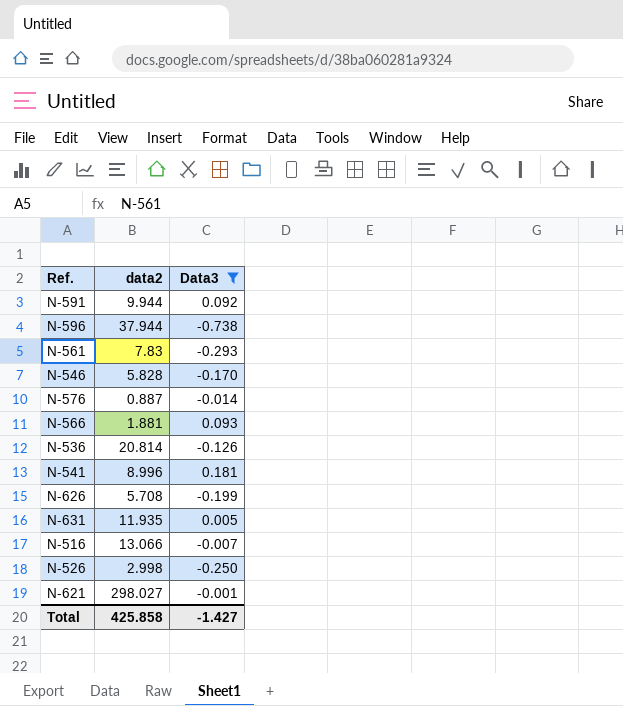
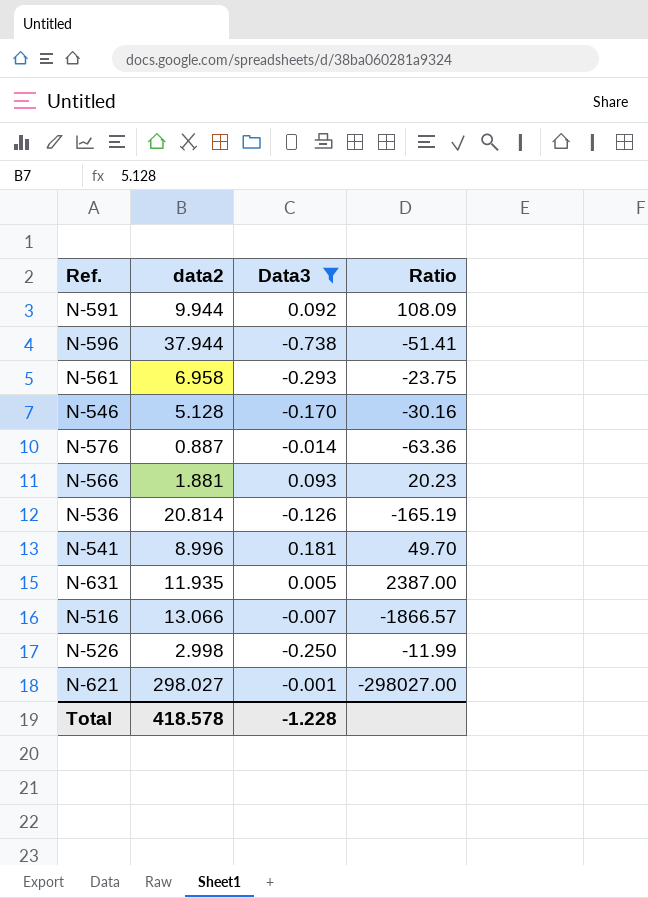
column Ratio | formula: none -> [data2] / [Data3]
row N-626: 5.708 | -0.199 -> none
N-561 | data2: 7.83 -> 6.958
N-546 | data2: 5.828 -> 5.128
Total | data2: 425.858 -> 418.578
Total | Data3: -1.427 -> -1.228

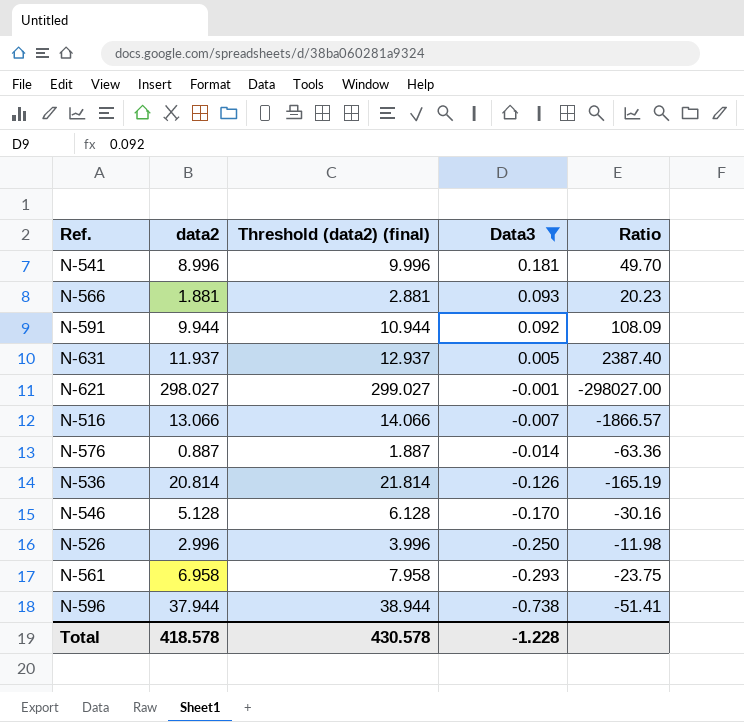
row order: none -> Data3 descending
column Threshold (data2) (final) | formula: none -> [data2] + 1
N-631 | data2: 11.935 -> 11.937
N-631 | Ratio: 2387.00 -> 2387.40
N-526 | data2: 2.998 -> 2.996
N-526 | Ratio: -11.99 -> -11.98

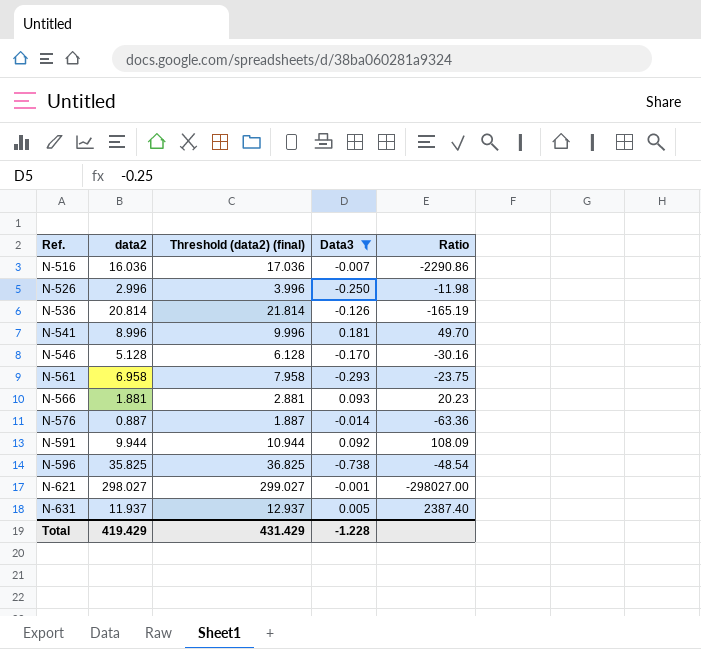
row order: Data3 descending -> Ref. ascending
N-516 | data2: 13.066 -> 16.036
N-516 | Threshold (data2) (final): 14.066 -> 17.036
N-516 | Ratio: -1866.57 -> -2290.86
N-596 | data2: 37.944 -> 35.825
N-596 | Threshold (data2) (final): 38.944 -> 36.825
N-596 | Ratio: -51.41 -> -48.54
Total | data2: 418.578 -> 419.429
Total | Threshold (data2) (final): 430.578 -> 431.429

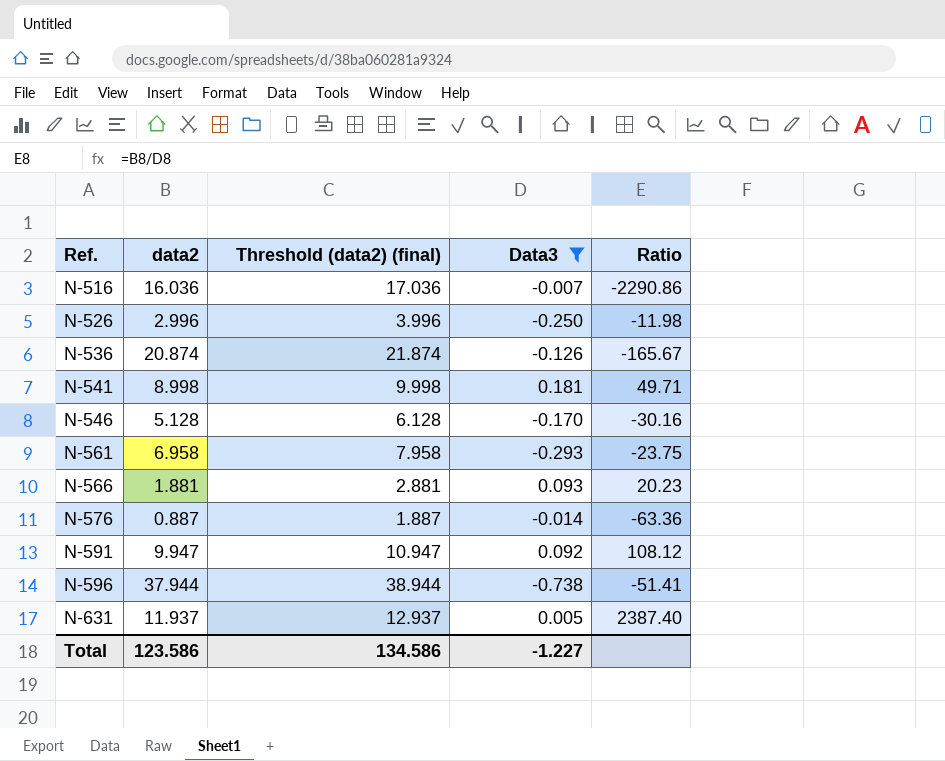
row N-621: 298.027 | 299.027 | -0.001 | -298027.00 -> none
N-536 | data2: 20.814 -> 20.874
N-536 | Threshold (data2) (final): 21.814 -> 21.874
N-536 | Ratio: -165.19 -> -165.67
N-541 | data2: 8.996 -> 8.998
N-541 | Threshold (data2) (final): 9.996 -> 9.998
N-541 | Ratio: 49.70 -> 49.71
N-591 | data2: 9.944 -> 9.947
N-591 | Threshold (data2) (final): 10.944 -> 10.947
N-591 | Ratio: 108.09 -> 108.12
N-596 | data2: 35.825 -> 37.944
N-596 | Threshold (data2) (final): 36.825 -> 38.944
N-596 | Ratio: -48.54 -> -51.41
Total | data2: 419.429 -> 123.586
Total | Threshold (data2) (final): 431.429 -> 134.586
Total | Data3: -1.228 -> -1.227

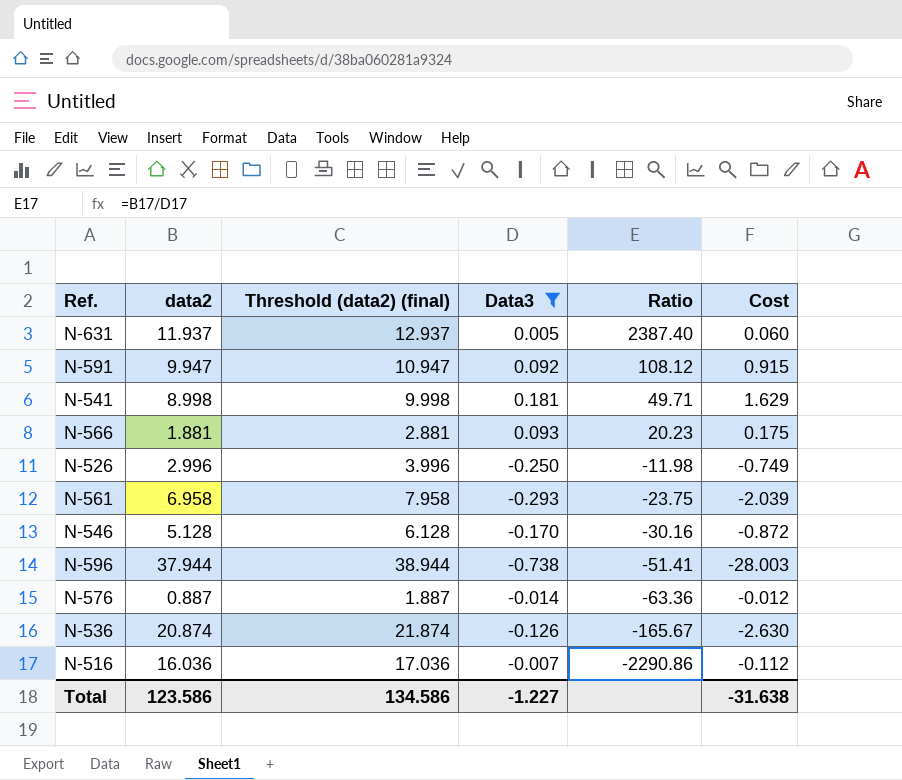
row order: Ref. ascending -> Ratio descending
column Cost | formula: none -> [data2] * [Data3]

